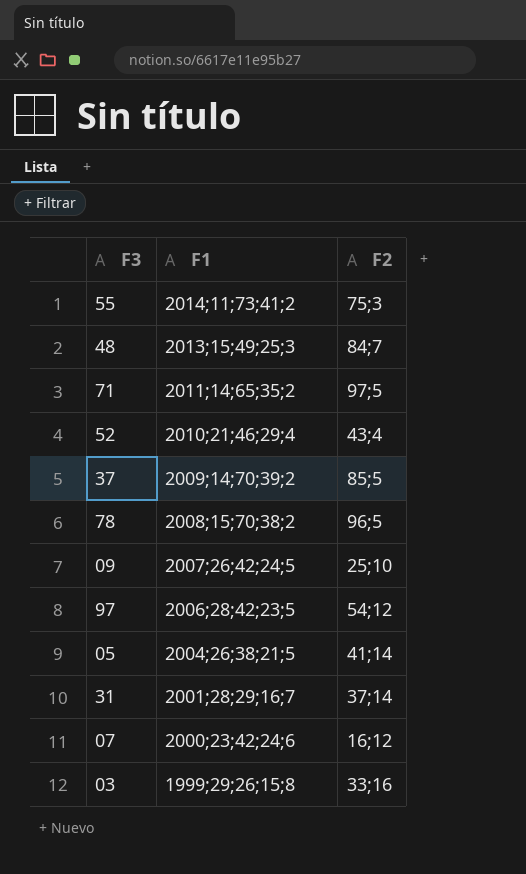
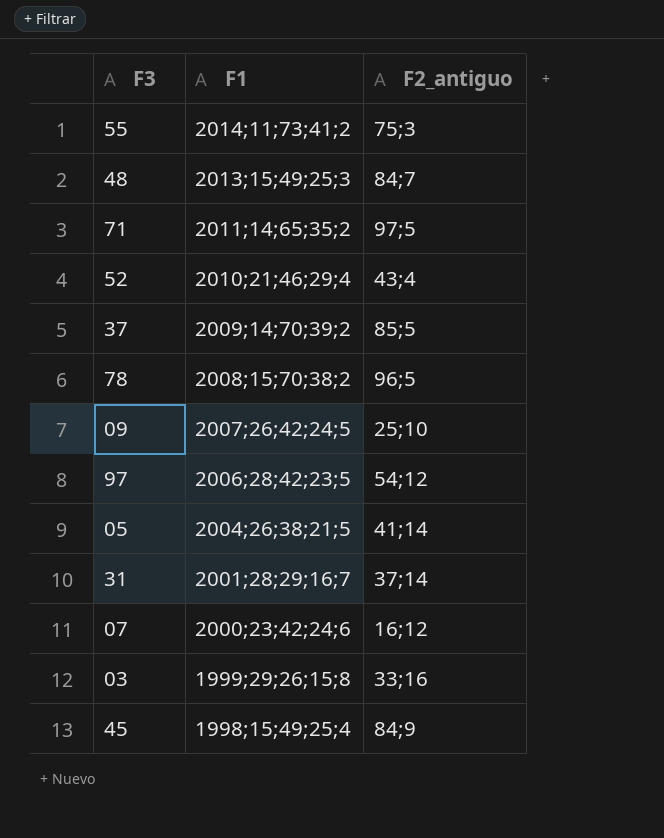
column name: F2 -> F2_antiguo
row 45: none -> 1998;15;49;25;4 | 84;9

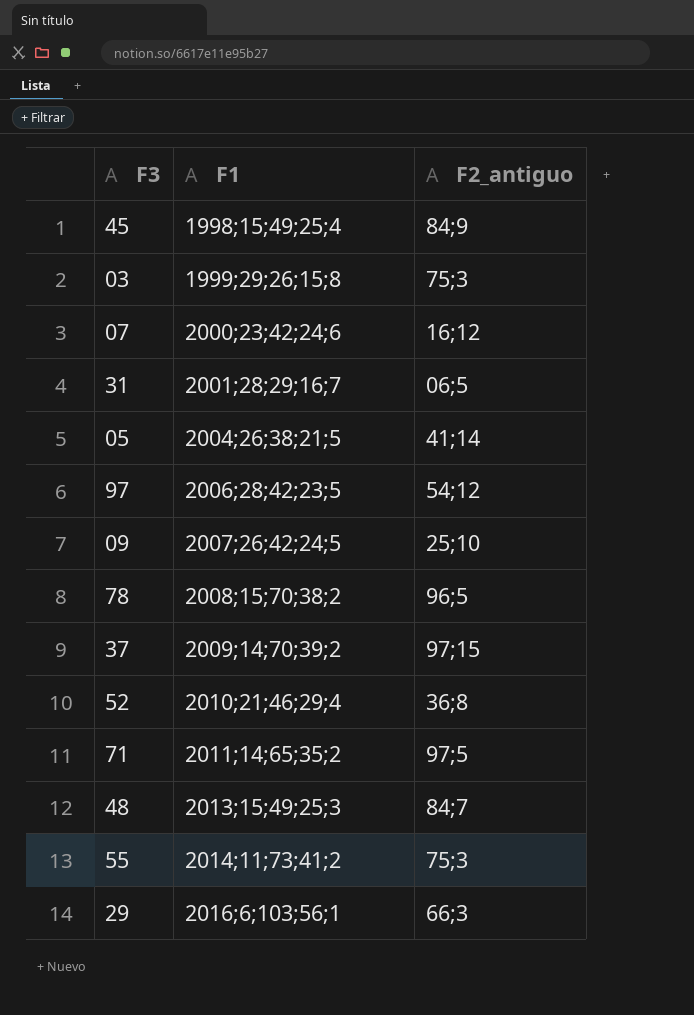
row order: F1 descending -> F1 ascending
03 | F2_antiguo: 33;16 -> 75;3
31 | F2_antiguo: 37;14 -> 06;5
37 | F2_antiguo: 85;5 -> 97;15
52 | F2_antiguo: 43;4 -> 36;8
row 29: none -> 2016;6;103;56;1 | 66;3

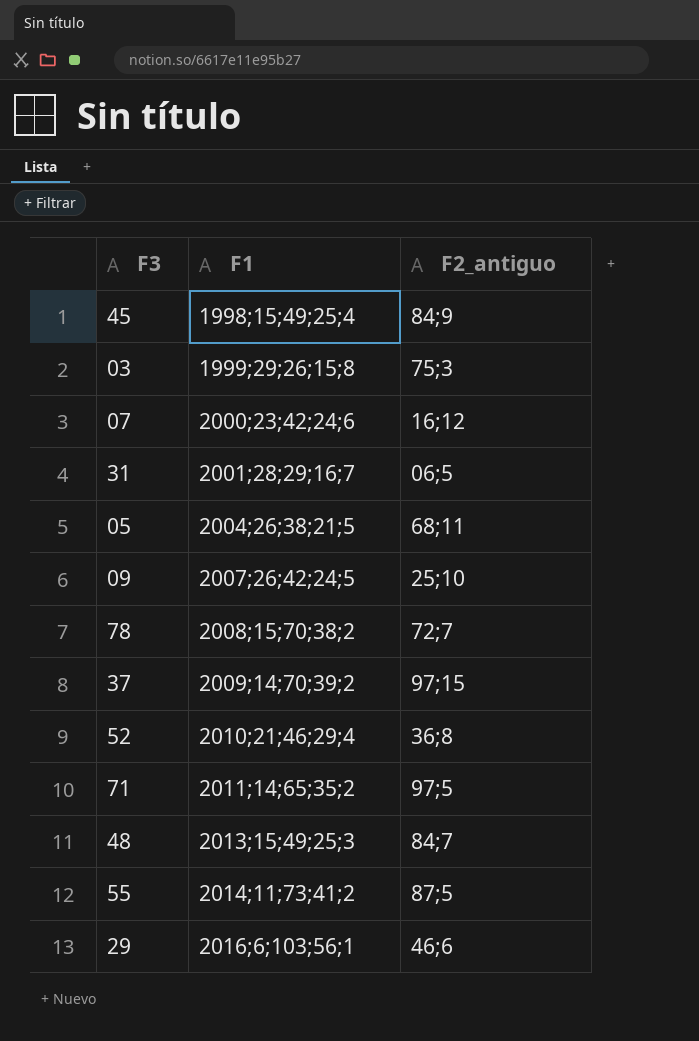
row 97: 2006;28;42;23;5 | 54;12 -> none
05 | F2_antiguo: 41;14 -> 68;11
78 | F2_antiguo: 96;5 -> 72;7
55 | F2_antiguo: 75;3 -> 87;5
29 | F2_antiguo: 66;3 -> 46;6

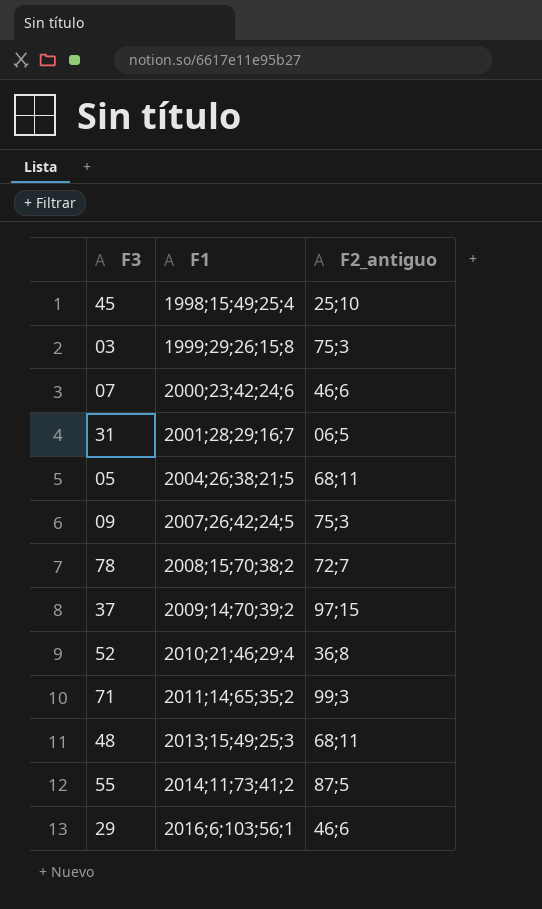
45 | F2_antiguo: 84;9 -> 25;10
07 | F2_antiguo: 16;12 -> 46;6
09 | F2_antiguo: 25;10 -> 75;3
71 | F2_antiguo: 97;5 -> 99;3
48 | F2_antiguo: 84;7 -> 68;11

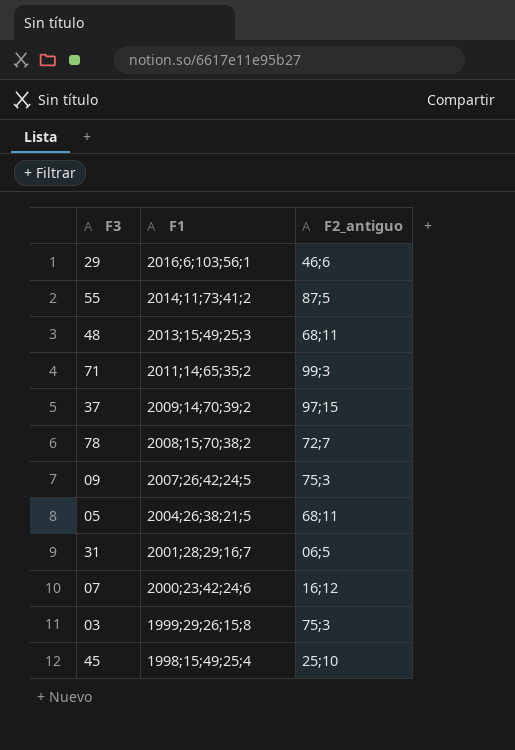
row order: F1 ascending -> F1 descending
row 52: 2010;21;46;29;4 | 36;8 -> none
07 | F2_antiguo: 46;6 -> 16;12

